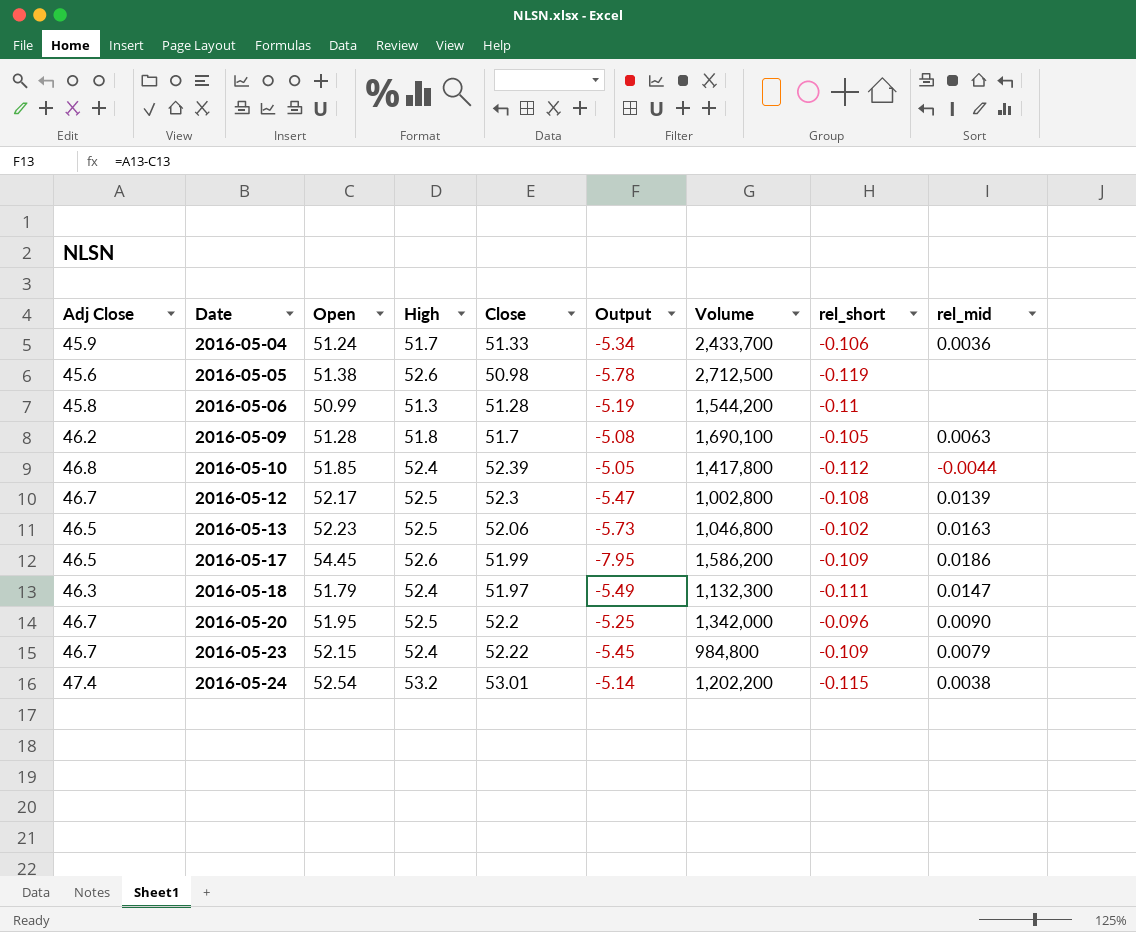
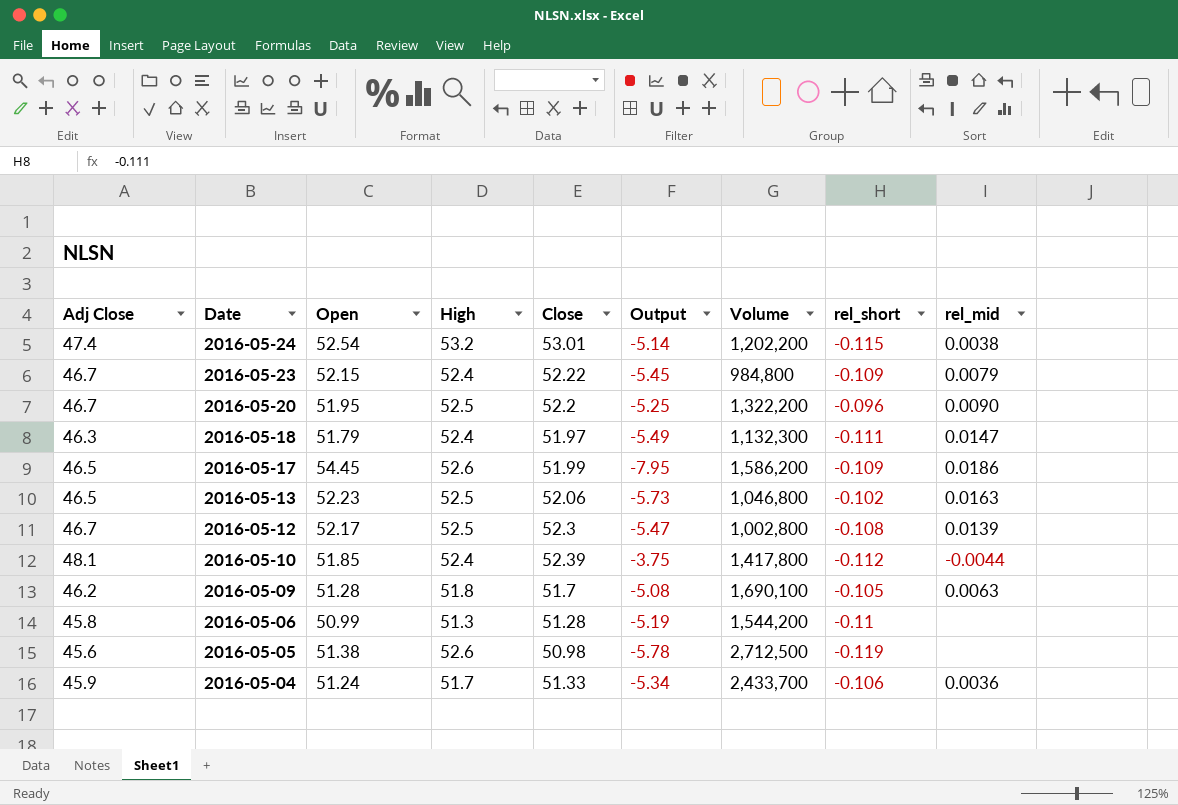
row order: Date ascending -> Date descending
2016-05-20 | Volume: 1,342,000 -> 1,322,200
2016-05-10 | Adj Close: 46.8 -> 48.1
2016-05-10 | Output: -5.05 -> -3.75

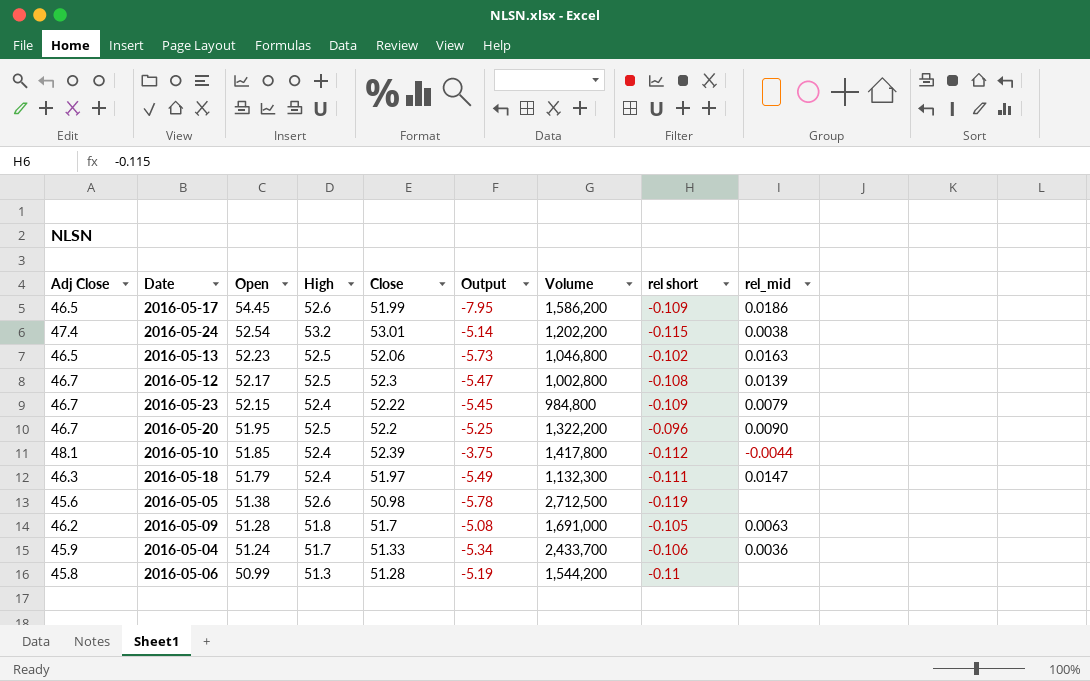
row order: Date descending -> Open descending
column name: rel_short -> rel short
2016-05-09 | Volume: 1,690,100 -> 1,691,000

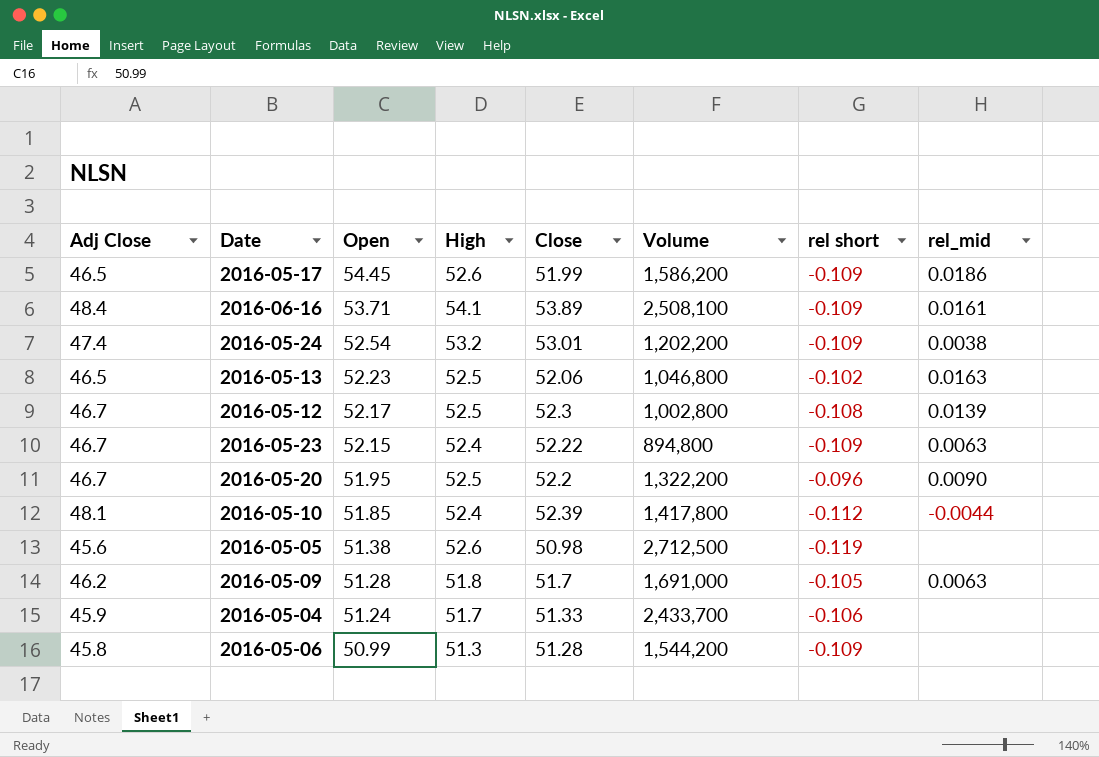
column Output | formula: [Adj Close] - [Open] -> none
row 2016-05-18: 46.3 | 51.79 | 52.4 | 51.97 | -5.49 | 1,132,300 | -0.111 | 0.0147 -> none
row 2016-06-16: none -> 48.4 | 53.71 | 54.1 | 53.89 | 2,508,100 | -0.109 | 0.0161
2016-05-24 | rel short: -0.115 -> -0.109
2016-05-23 | Volume: 984,800 -> 894,800
2016-05-23 | rel_mid: 0.0079 -> 0.0063
2016-05-04 | rel_mid: 0.0036 -> none
2016-05-06 | rel short: -0.11 -> -0.109

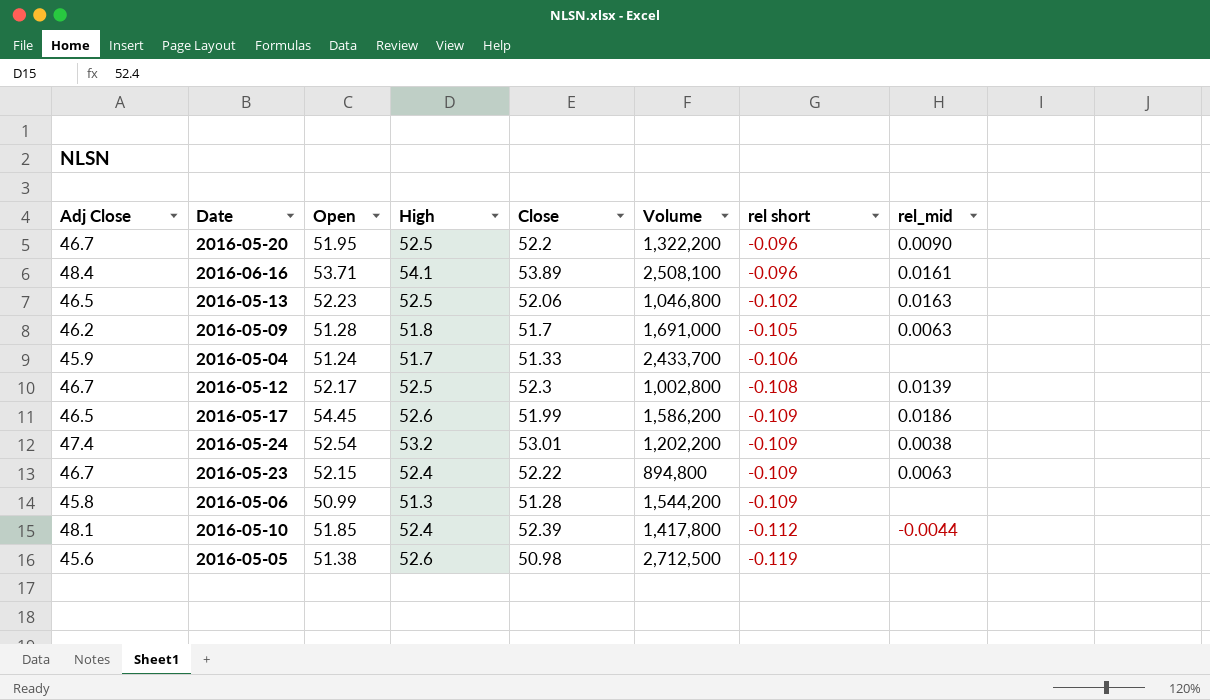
row order: Open descending -> rel short descending
2016-06-16 | rel short: -0.109 -> -0.096

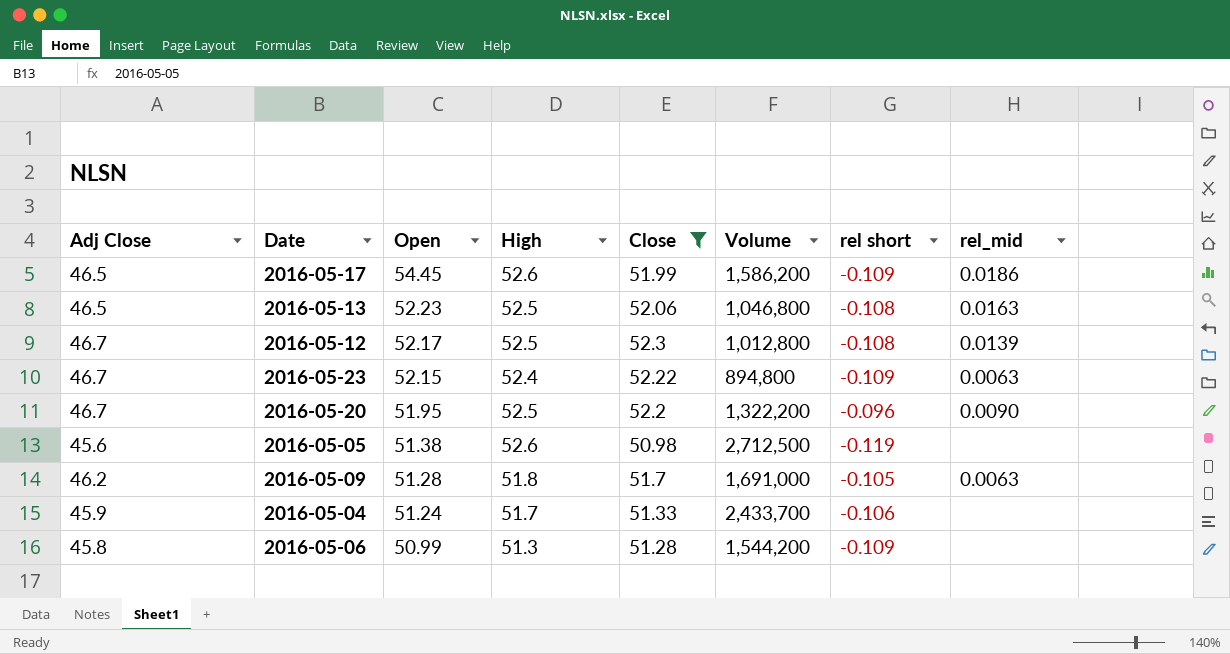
filter: none -> Close <= 52.3
row order: rel short descending -> Open descending
2016-05-13 | rel short: -0.102 -> -0.108
2016-05-12 | Volume: 1,002,800 -> 1,012,800

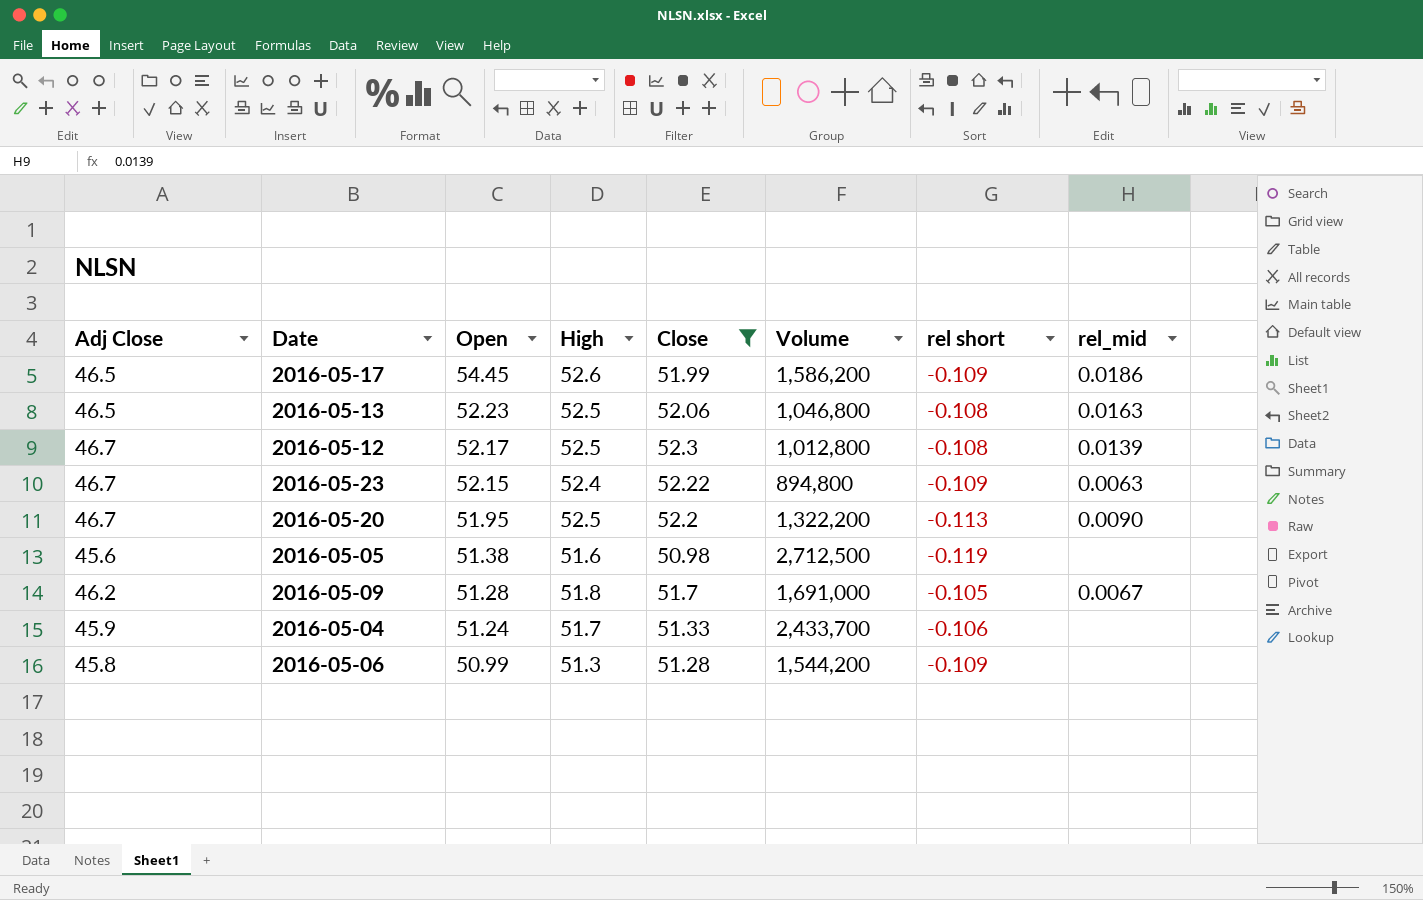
2016-05-20 | rel short: -0.096 -> -0.113
2016-05-05 | High: 52.6 -> 51.6
2016-05-09 | rel_mid: 0.0063 -> 0.0067

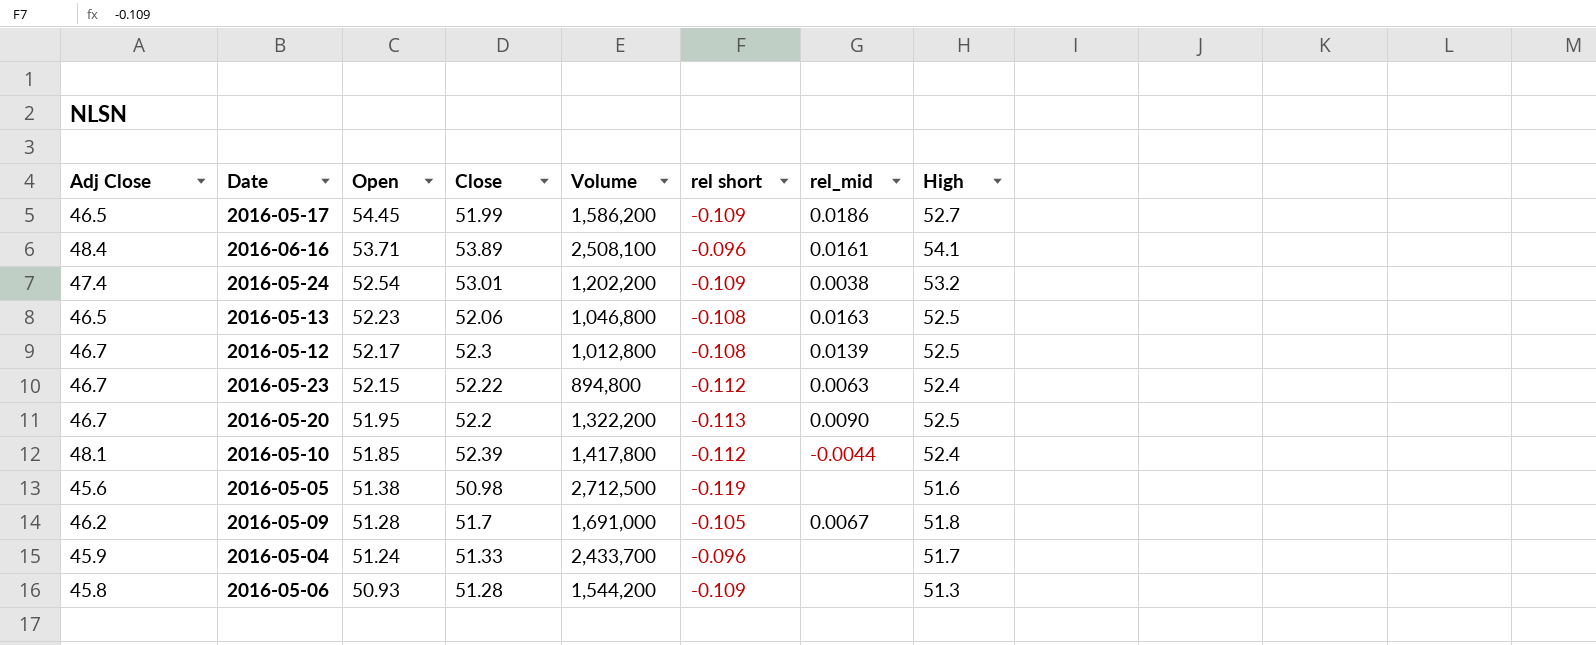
filter: Close <= 52.3 -> none
column High | position: 4 -> 8
2016-05-17 | High: 52.6 -> 52.7
2016-05-23 | rel short: -0.109 -> -0.112
2016-05-04 | rel short: -0.106 -> -0.096
2016-05-06 | Open: 50.99 -> 50.93

